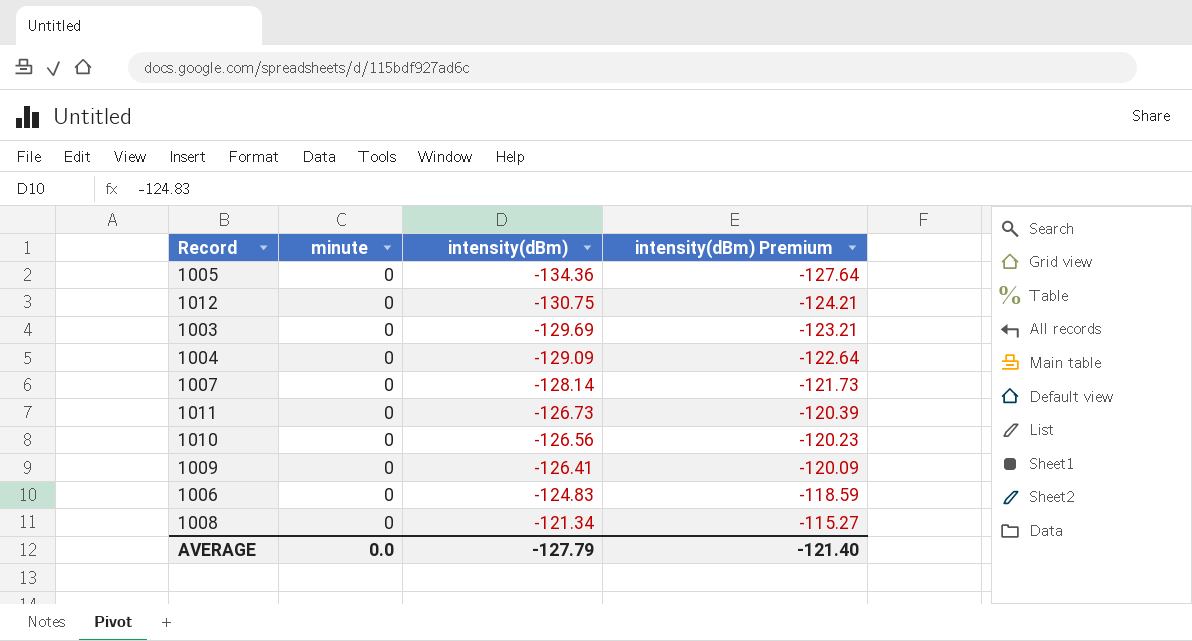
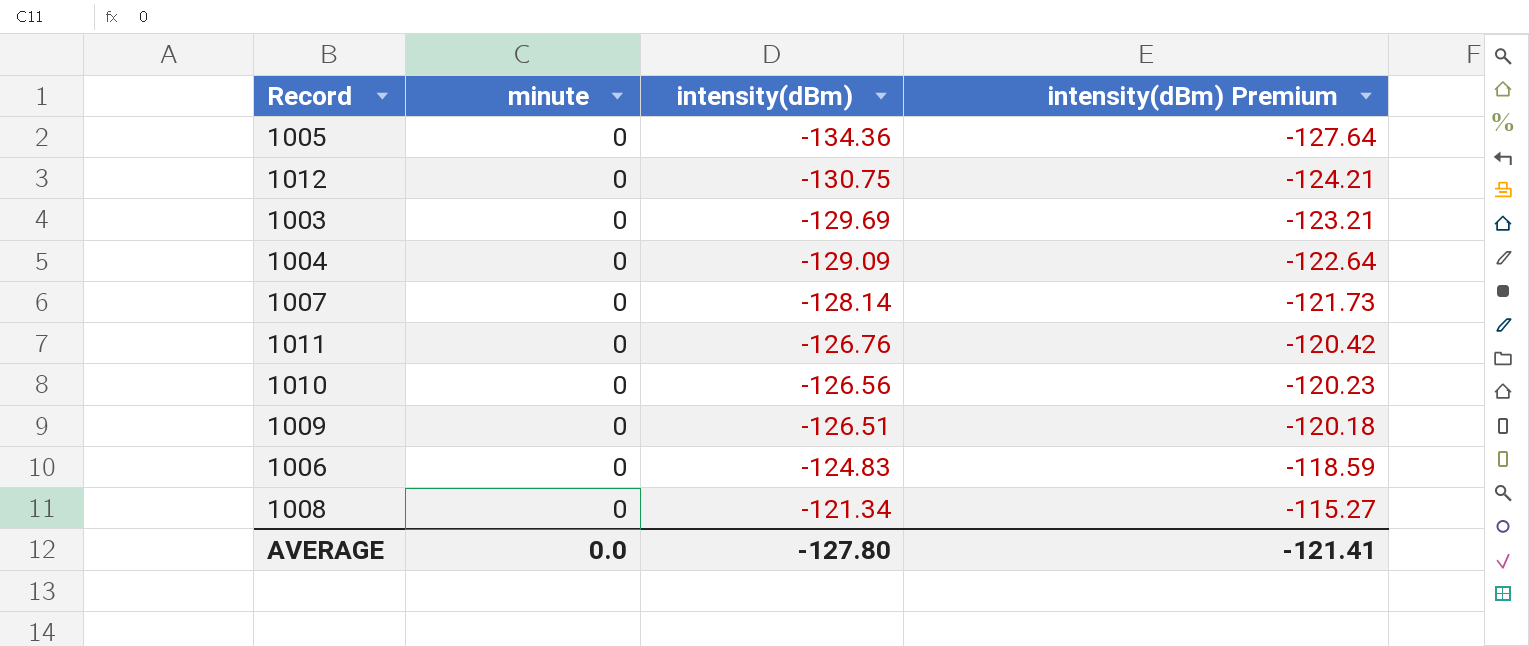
1011 | intensity(dBm): -126.73 -> -126.76
1011 | intensity(dBm) Premium: -120.39 -> -120.42
1009 | intensity(dBm): -126.41 -> -126.51
1009 | intensity(dBm) Premium: -120.09 -> -120.18
AVERAGE | intensity(dBm): -127.79 -> -127.80
AVERAGE | intensity(dBm) Premium: -121.40 -> -121.41

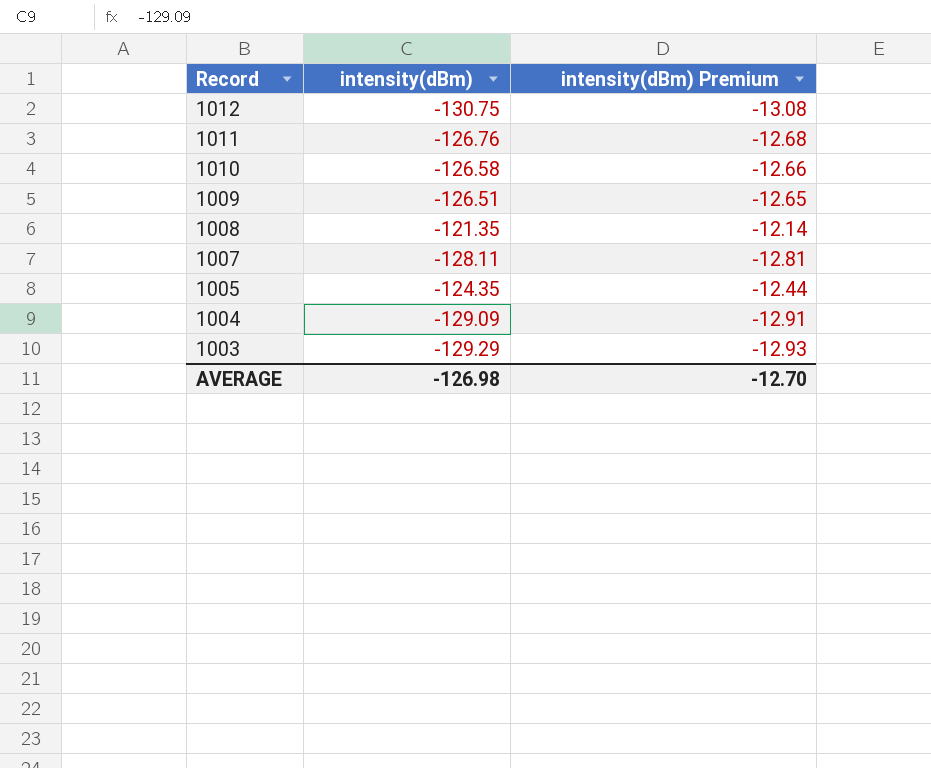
row order: intensity(dBm) ascending -> Record descending
column minute | position: 2 -> none
column intensity(dBm) Premium | formula: [intensity(dBm)] * 0.95 -> [intensity(dBm)] * 0.1
row 1006: 0 | -124.83 | -118.59 -> none
1010 | intensity(dBm): -126.56 -> -126.58
1008 | intensity(dBm): -121.34 -> -121.35
1007 | intensity(dBm): -128.14 -> -128.11
1005 | intensity(dBm): -134.36 -> -124.35
1003 | intensity(dBm): -129.69 -> -129.29
AVERAGE | intensity(dBm): -127.80 -> -126.98
AVERAGE | intensity(dBm) Premium: -121.41 -> -12.70

